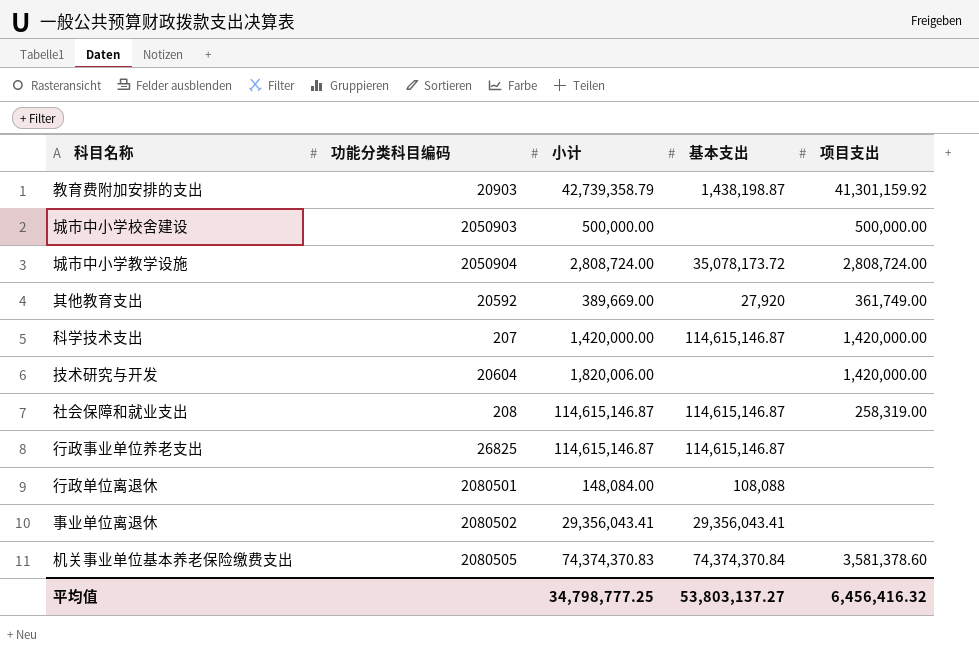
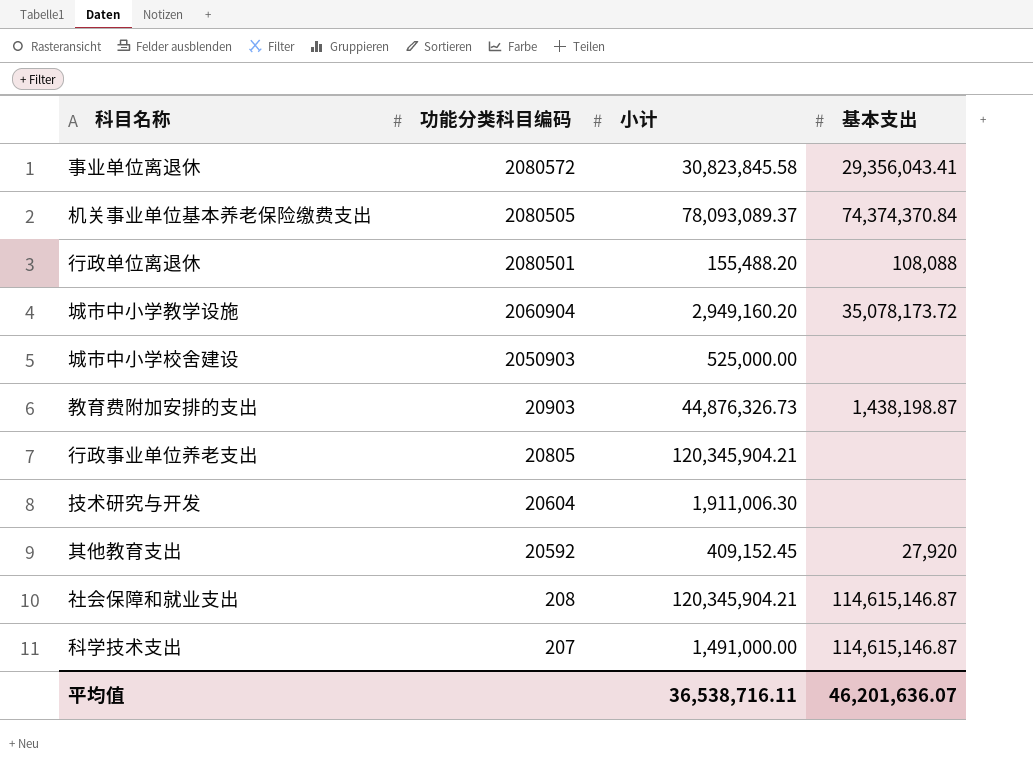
row order: none -> 功能分类科目编码 descending
column 项目支出 | position: 5 -> none
事业单位离退休 | 功能分类科目编码: 2080502 -> 2080572
事业单位离退休 | 小计: 29,356,043.41 -> 30,823,845.58
机关事业单位基本养老保险缴费支出 | 小计: 74,374,370.83 -> 78,093,089.37
行政单位离退休 | 小计: 148,084.00 -> 155,488.20
城市中小学教学设施 | 功能分类科目编码: 2050904 -> 2060904
城市中小学教学设施 | 小计: 2,808,724.00 -> 2,949,160.20
城市中小学校舍建设 | 小计: 500,000.00 -> 525,000.00
教育费附加安排的支出 | 小计: 42,739,358.79 -> 44,876,326.73
行政事业单位养老支出 | 功能分类科目编码: 26825 -> 20805
行政事业单位养老支出 | 小计: 114,615,146.87 -> 120,345,904.21
行政事业单位养老支出 | 基本支出: 114,615,146.87 -> none
技术研究与开发 | 小计: 1,820,006.00 -> 1,911,006.30
其他教育支出 | 小计: 389,669.00 -> 409,152.45
社会保障和就业支出 | 小计: 114,615,146.87 -> 120,345,904.21
科学技术支出 | 小计: 1,420,000.00 -> 1,491,000.00
平均值 | 小计: 34,798,777.25 -> 36,538,716.11
平均值 | 基本支出: 53,803,137.27 -> 46,201,636.07

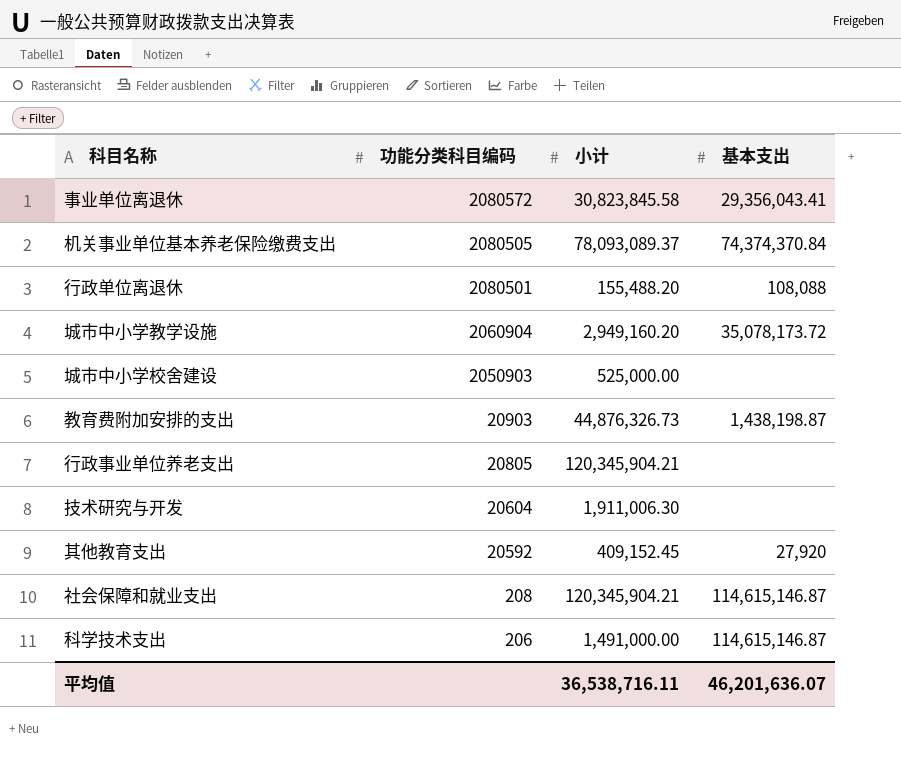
科学技术支出 | 功能分类科目编码: 207 -> 206

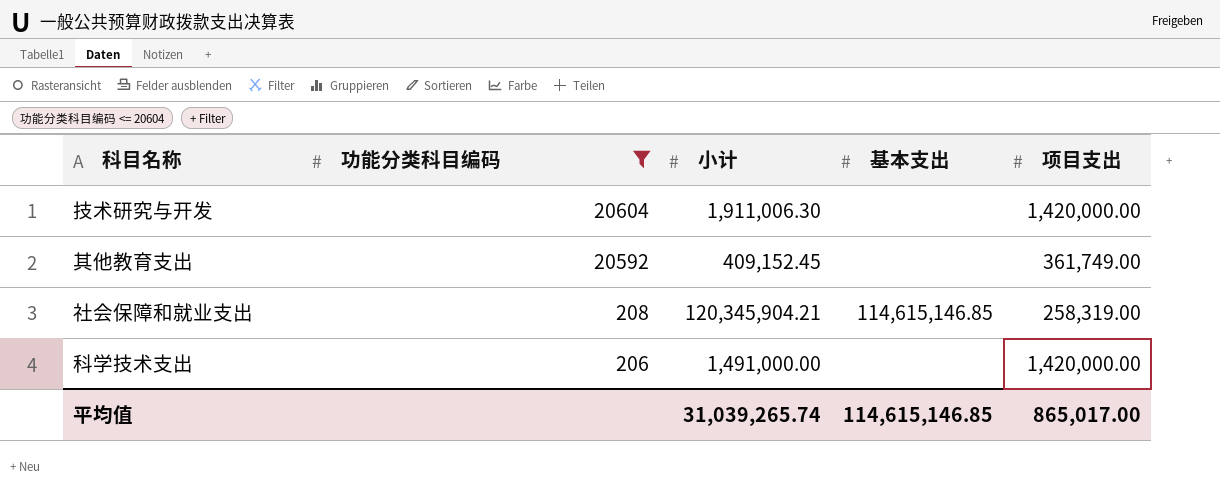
filter: none -> 功能分类科目编码 <= 20604
column 项目支出 | position: none -> 5
其他教育支出 | 基本支出: 27,920 -> none
社会保障和就业支出 | 基本支出: 114,615,146.87 -> 114,615,146.85
科学技术支出 | 基本支出: 114,615,146.87 -> none
平均值 | 小计: 36,538,716.11 -> 31,039,265.74
平均值 | 基本支出: 46,201,636.07 -> 114,615,146.85

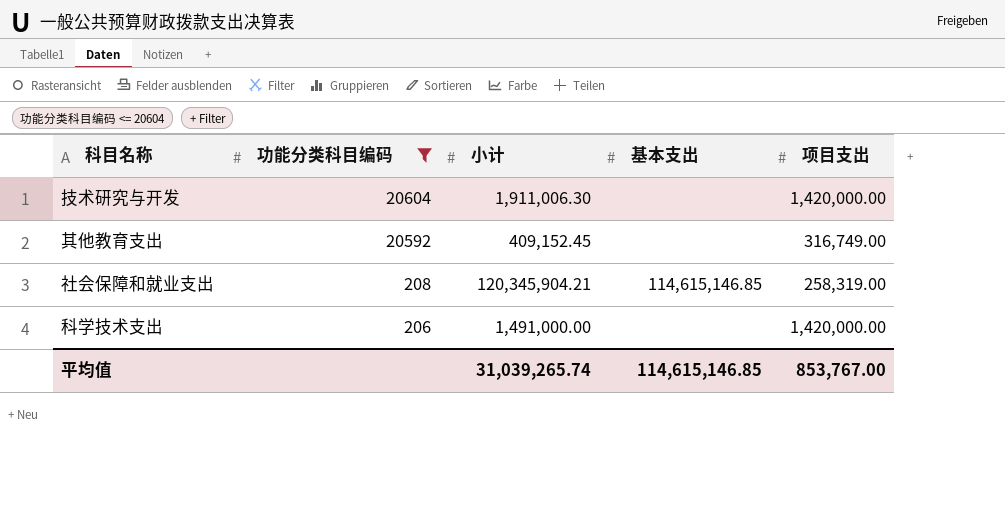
其他教育支出 | 项目支出: 361,749.00 -> 316,749.00
平均值 | 项目支出: 865,017.00 -> 853,767.00

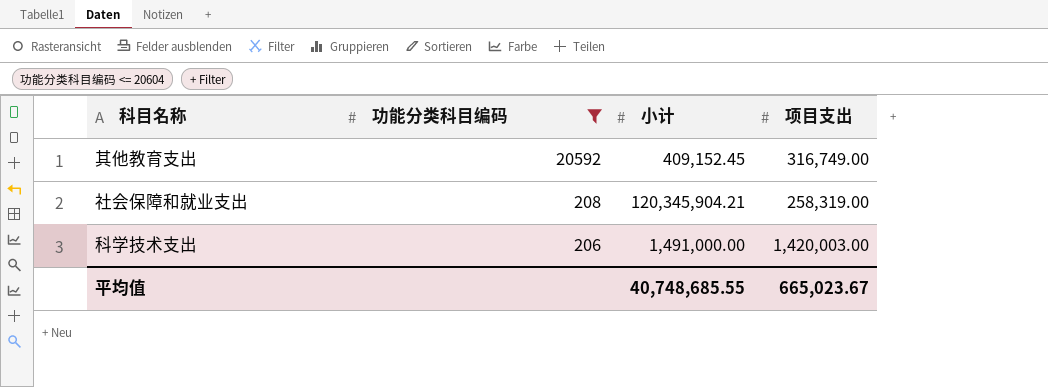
column 基本支出 | position: 4 -> none
row 技术研究与开发: 20604 | 1,911,006.30 | none | 1,420,000.00 -> none
科学技术支出 | 项目支出: 1,420,000.00 -> 1,420,003.00
平均值 | 小计: 31,039,265.74 -> 40,748,685.55
平均值 | 项目支出: 853,767.00 -> 665,023.67

